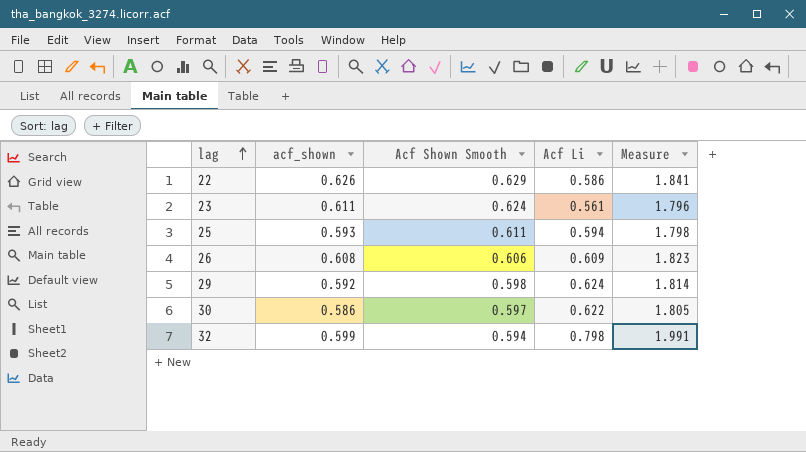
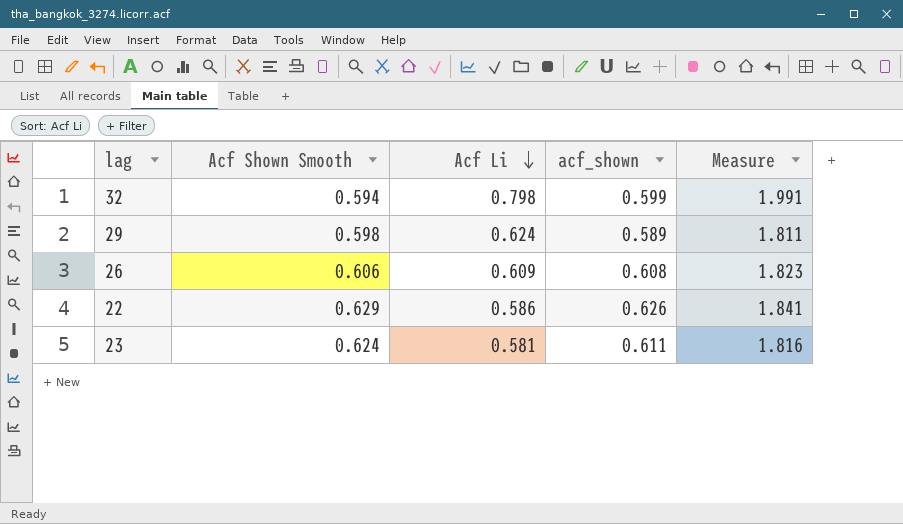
row order: lag ascending -> Acf Li descending
column acf_shown | position: 2 -> 4
row 25: 0.593 | 0.611 | 0.594 | 1.798 -> none
row 30: 0.586 | 0.597 | 0.622 | 1.805 -> none
29 | acf_shown: 0.592 -> 0.589
29 | Measure: 1.814 -> 1.811
23 | Acf Li: 0.561 -> 0.581
23 | Measure: 1.796 -> 1.816

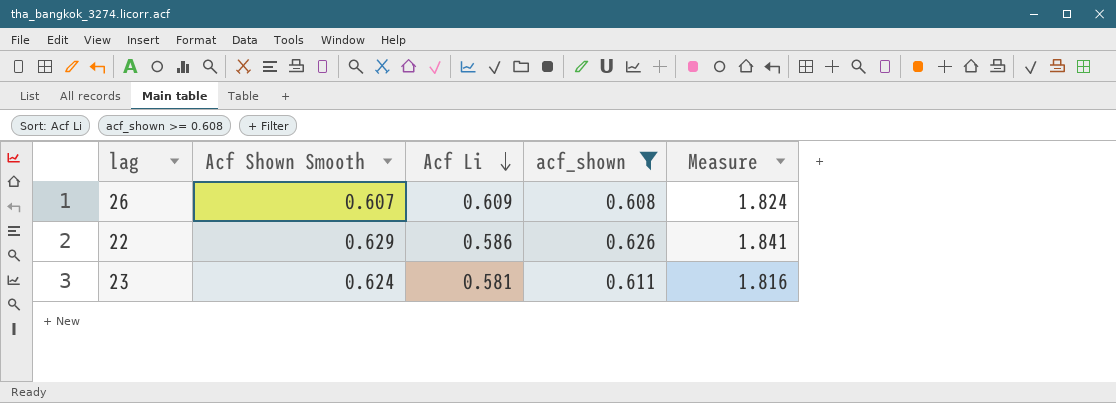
filter: none -> acf_shown >= 0.608
26 | Acf Shown Smooth: 0.606 -> 0.607
26 | Measure: 1.823 -> 1.824

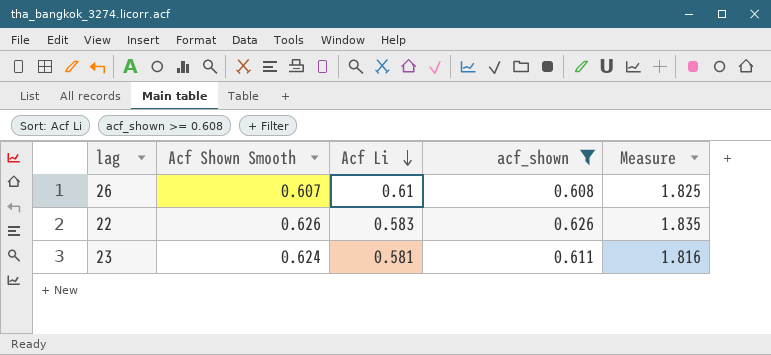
26 | Acf Li: 0.609 -> 0.61
26 | Measure: 1.824 -> 1.825
22 | Acf Shown Smooth: 0.629 -> 0.626
22 | Acf Li: 0.586 -> 0.583
22 | Measure: 1.841 -> 1.835

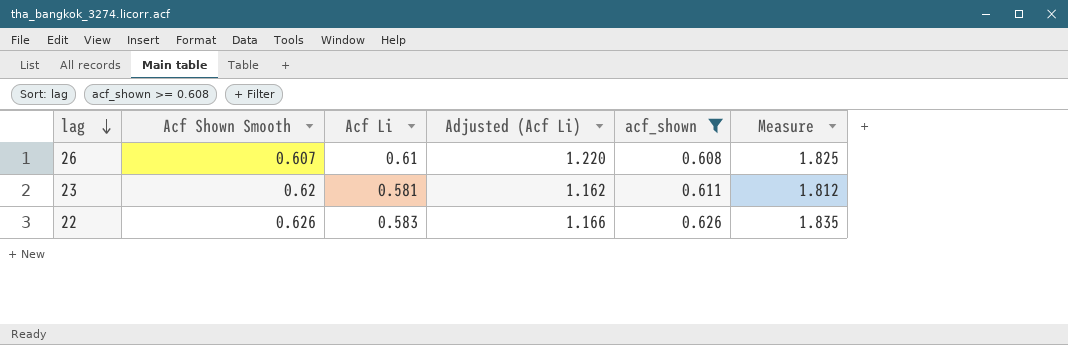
row order: Acf Li descending -> lag descending
column Adjusted (Acf Li) | formula: none -> [Acf Li] * 2
23 | Acf Shown Smooth: 0.624 -> 0.62
23 | Measure: 1.816 -> 1.812

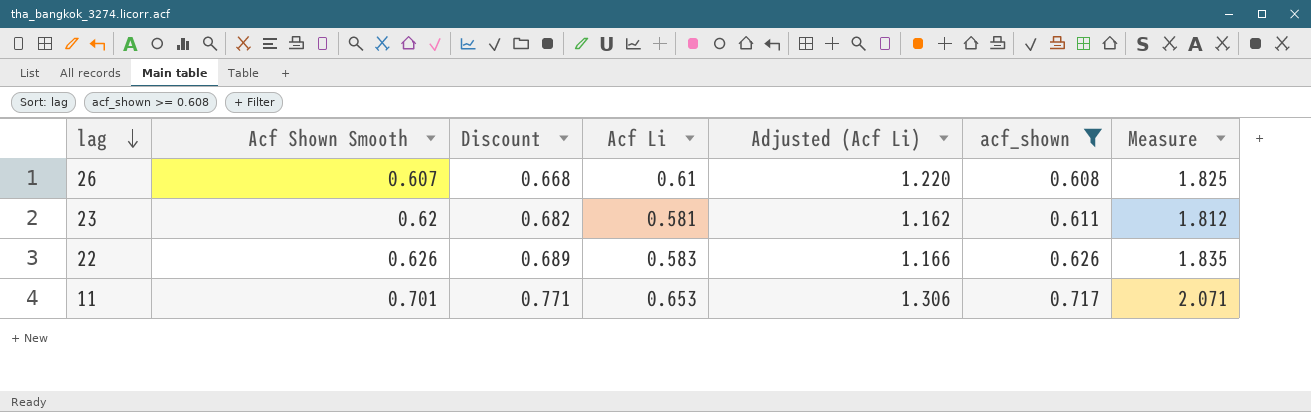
column Discount | formula: none -> [Acf Shown Smooth] * 1.1
row 11: none -> 0.701 | 0.771 | 0.653 | 1.306 | 0.717 | 2.071

